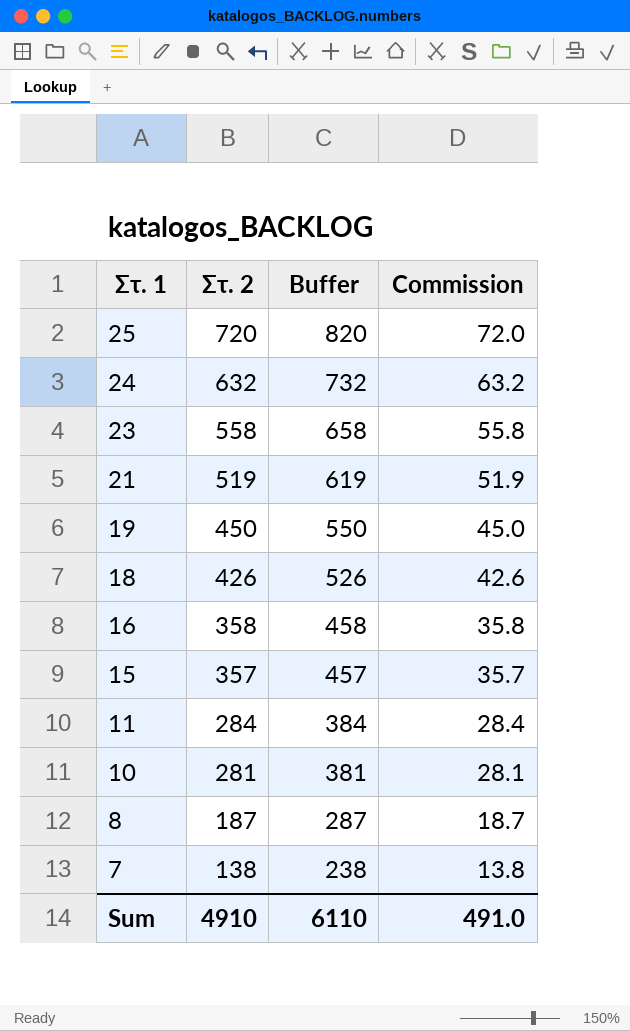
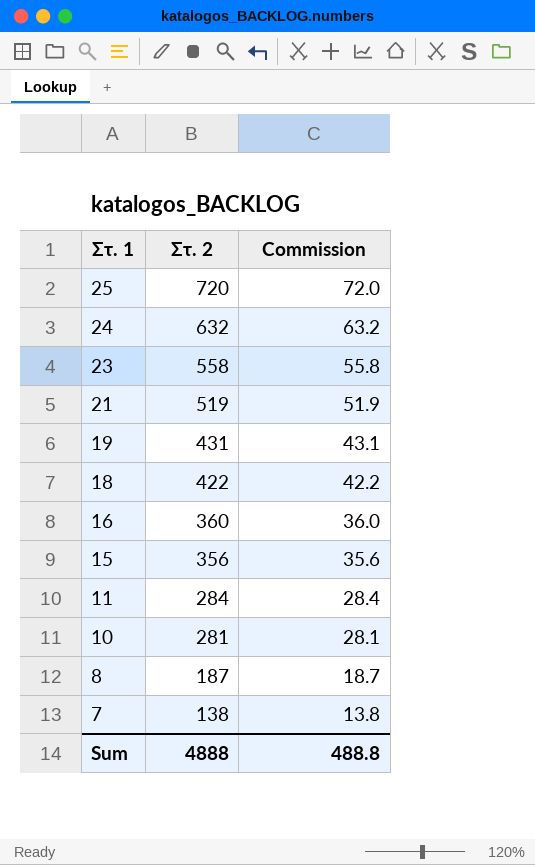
column Buffer | formula: [Στ. 2] + 100 -> none
19 | Στ. 2: 450 -> 431
19 | Commission: 45.0 -> 43.1
18 | Στ. 2: 426 -> 422
18 | Commission: 42.6 -> 42.2
16 | Στ. 2: 358 -> 360
16 | Commission: 35.8 -> 36.0
15 | Στ. 2: 357 -> 356
15 | Commission: 35.7 -> 35.6
Sum | Στ. 2: 4910 -> 4888
Sum | Commission: 491.0 -> 488.8

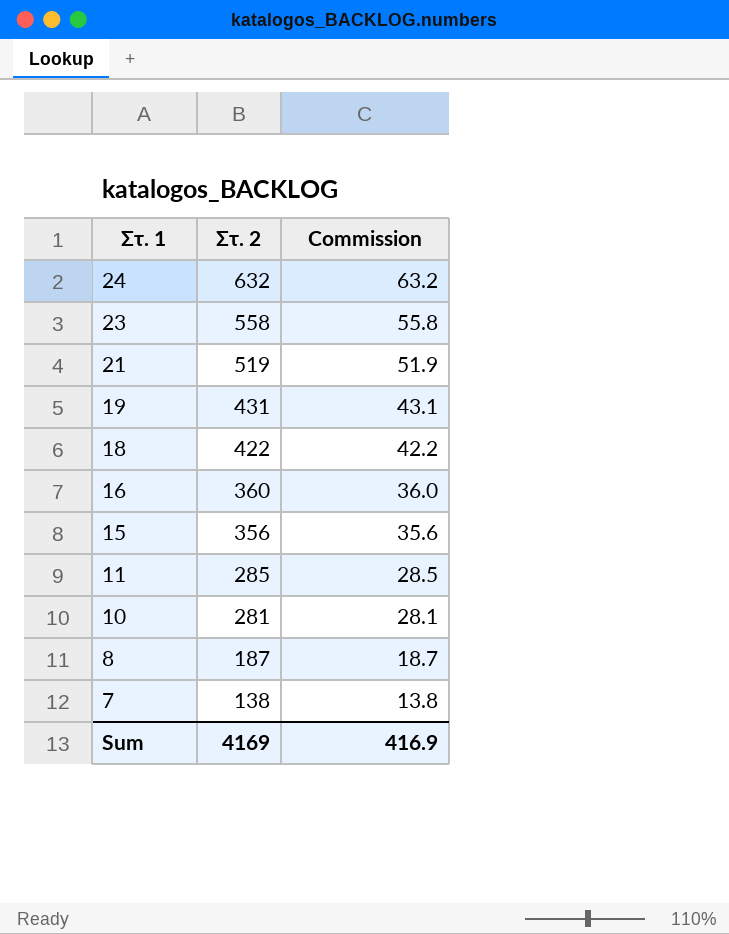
row 25: 720 | 72.0 -> none
11 | Στ. 2: 284 -> 285
11 | Commission: 28.4 -> 28.5
Sum | Στ. 2: 4888 -> 4169
Sum | Commission: 488.8 -> 416.9

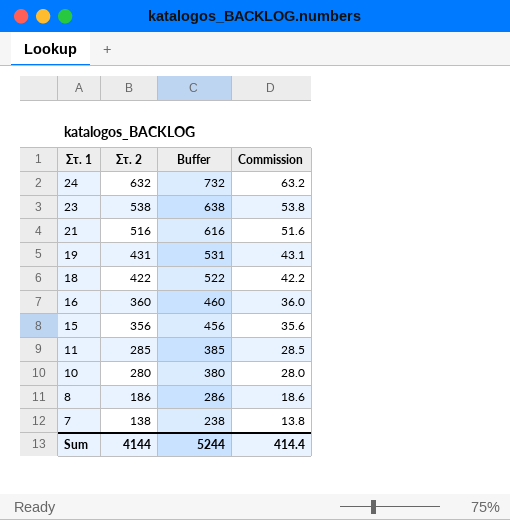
column Buffer | formula: none -> [Στ. 2] + 100
23 | Στ. 2: 558 -> 538
23 | Commission: 55.8 -> 53.8
21 | Στ. 2: 519 -> 516
21 | Commission: 51.9 -> 51.6
10 | Στ. 2: 281 -> 280
10 | Commission: 28.1 -> 28.0
8 | Στ. 2: 187 -> 186
8 | Commission: 18.7 -> 18.6
Sum | Στ. 2: 4169 -> 4144
Sum | Commission: 416.9 -> 414.4

